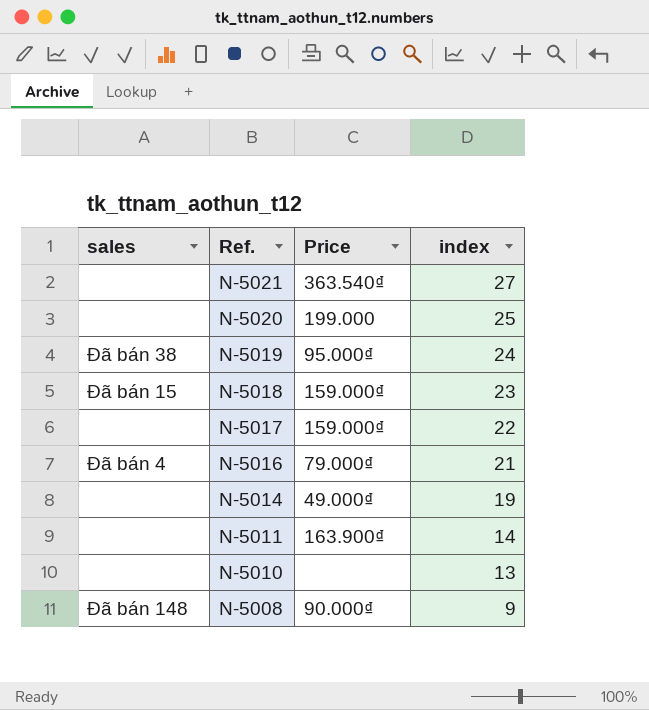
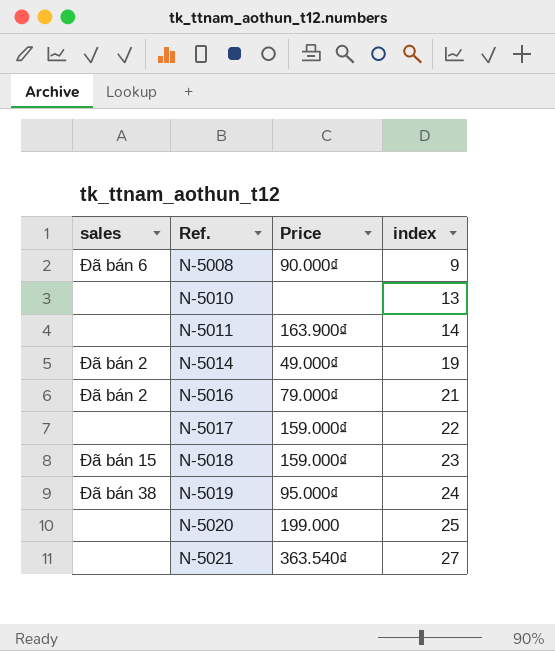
row order: Ref. descending -> Ref. ascending
N-5008 | sales: Đã bán 148 -> Đã bán 6
N-5014 | sales: none -> Đã bán 2
N-5016 | sales: Đã bán 4 -> Đã bán 2

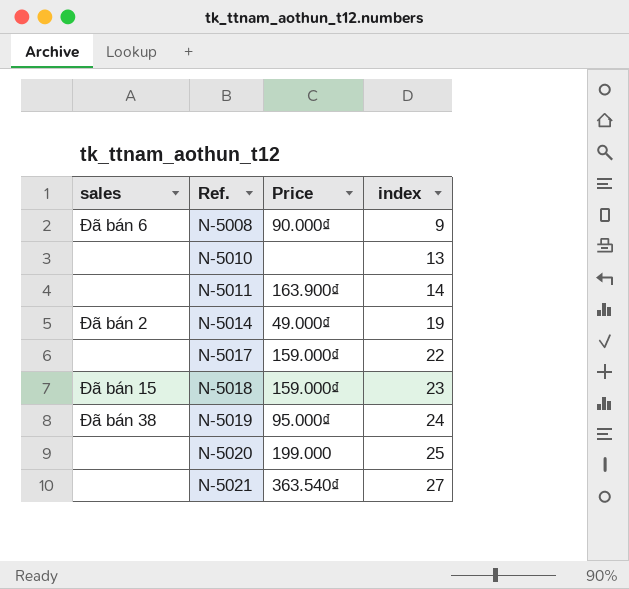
row N-5016: Đã bán 2 | 79.000₫ | 21 -> none

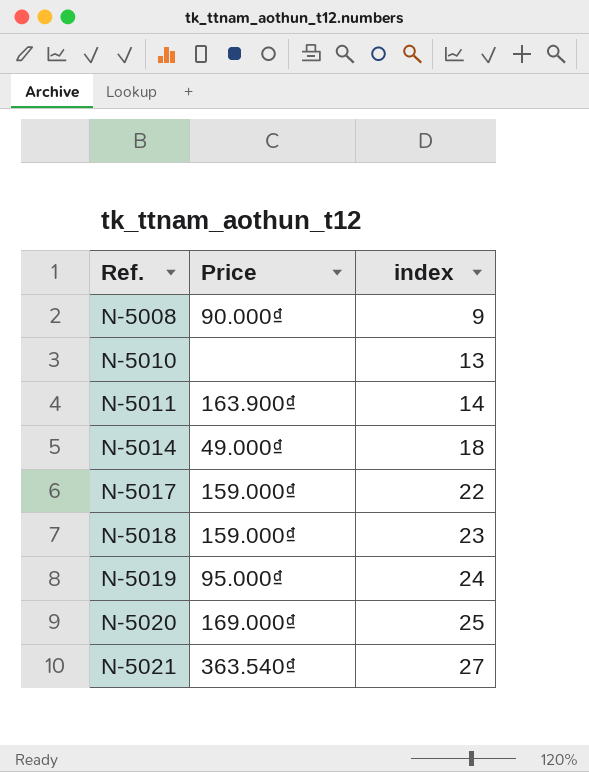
column sales | position: 1 -> none
N-5014 | index: 19 -> 18
N-5020 | Price: 199.000 -> 169.000₫

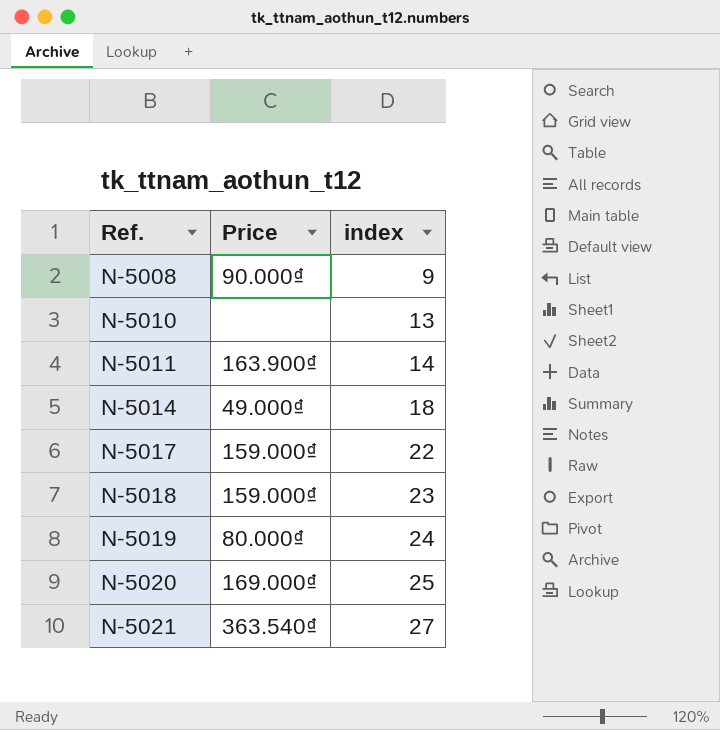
N-5019 | Price: 95.000₫ -> 80.000₫

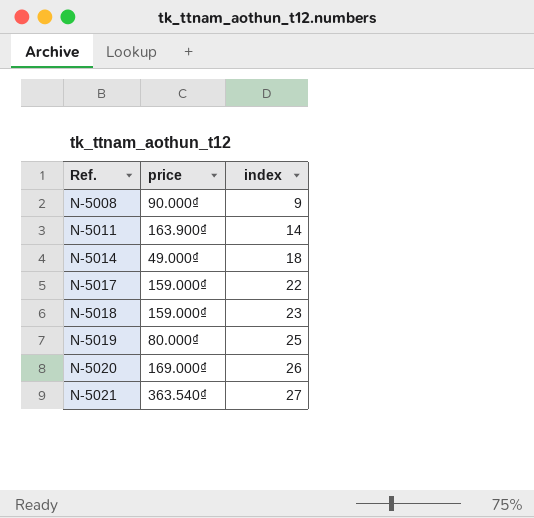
column name: Price -> price
row N-5010: none | 13 -> none
N-5019 | index: 24 -> 25
N-5020 | index: 25 -> 26

